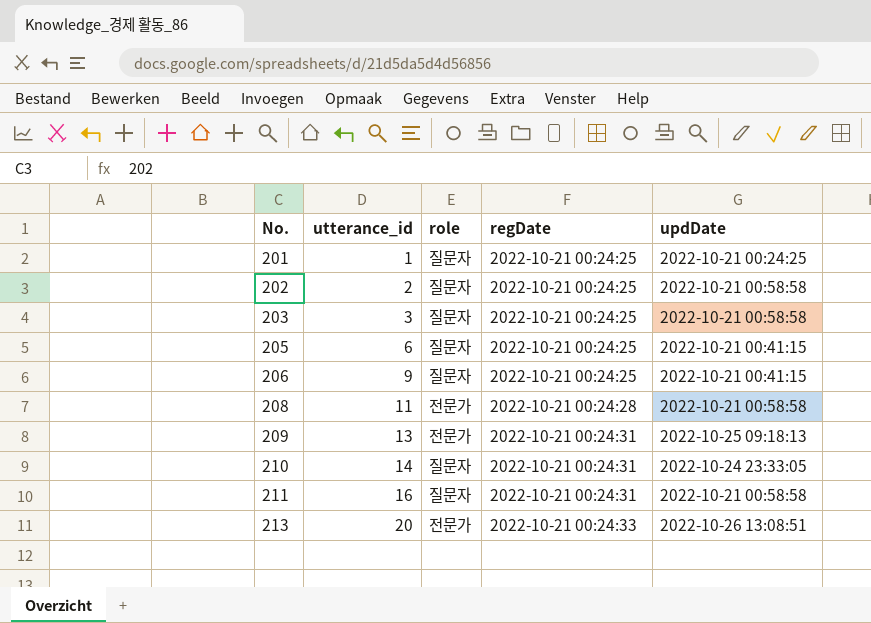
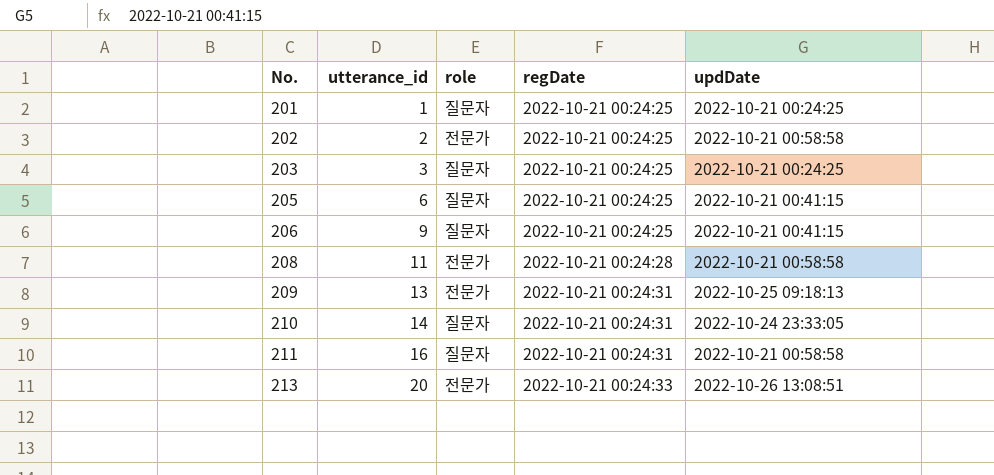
202 | role: 질문자 -> 전문가
203 | updDate: 2022-10-21 00:58:58 -> 2022-10-21 00:24:25

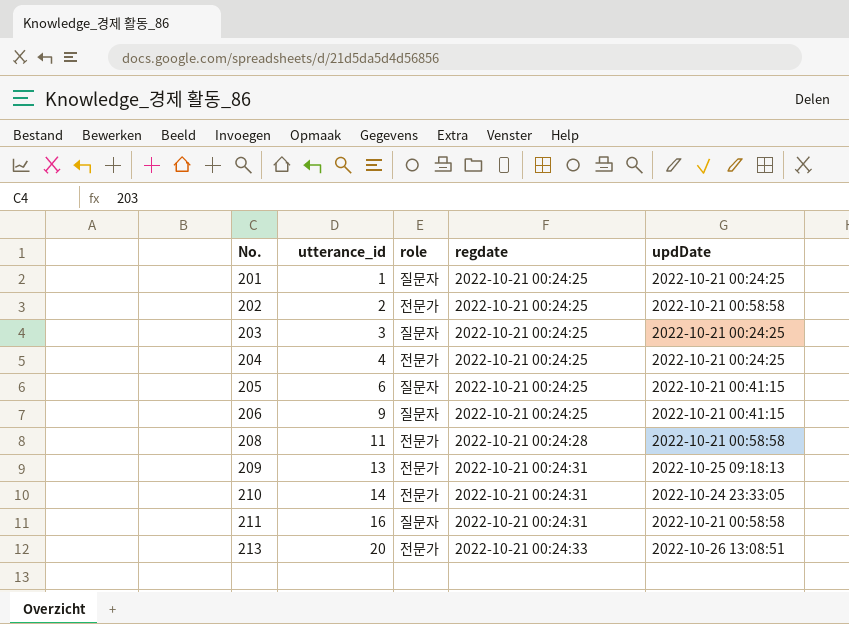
column name: regDate -> regdate
row 204: none -> 4 | 전문가 | 2022-10-21 00:24:25 | 2022-10-21 00:24:25
210 | role: 질문자 -> 전문가

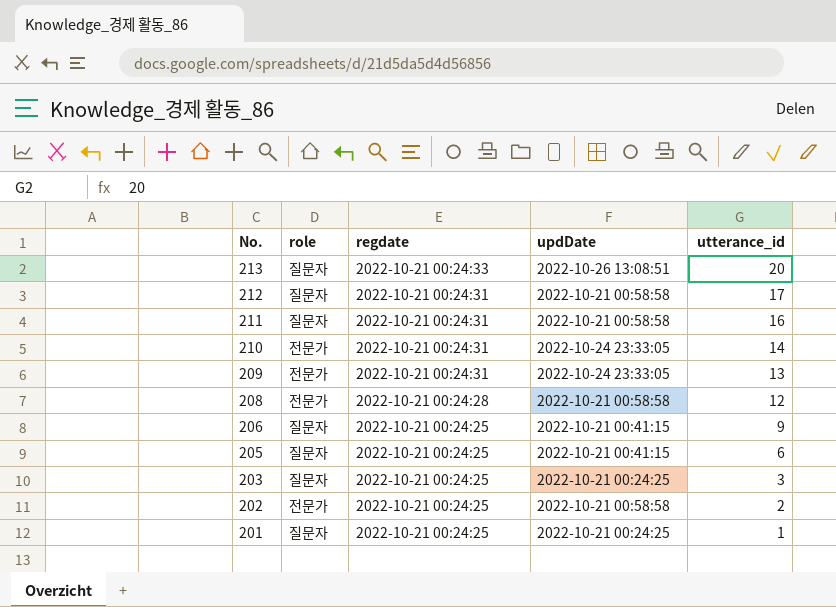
row order: No. ascending -> No. descending
column utterance_id | position: 2 -> 5
row 204: 4 | 전문가 | 2022-10-21 00:24:25 | 2022-10-21 00:24:25 -> none
213 | role: 전문가 -> 질문자
row 212: none -> 질문자 | 2022-10-21 00:24:31 | 2022-10-21 00:58:58 | 17
209 | updDate: 2022-10-25 09:18:13 -> 2022-10-24 23:33:05
208 | utterance_id: 11 -> 12

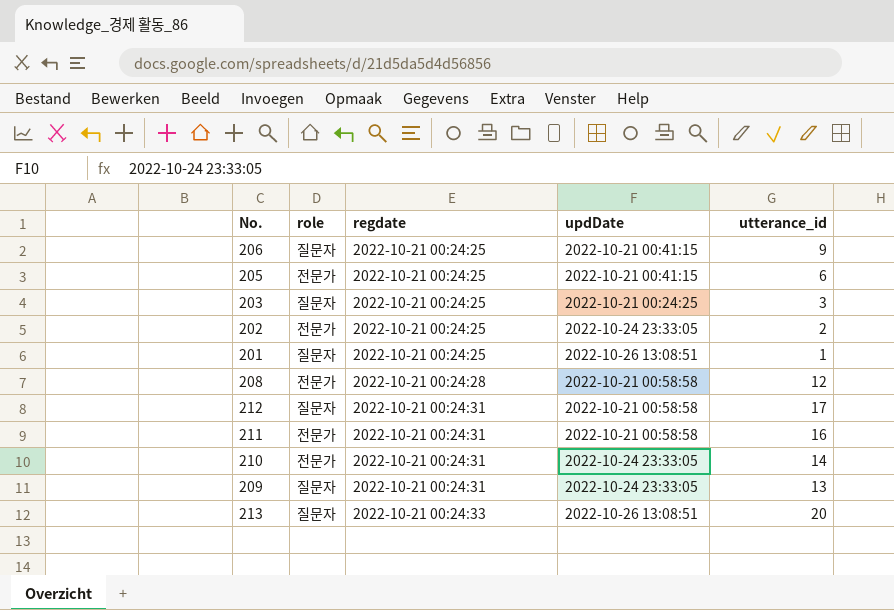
row order: No. descending -> regdate ascending
205 | role: 질문자 -> 전문가
202 | updDate: 2022-10-21 00:58:58 -> 2022-10-24 23:33:05
201 | updDate: 2022-10-21 00:24:25 -> 2022-10-26 13:08:51
211 | role: 질문자 -> 전문가
209 | role: 전문가 -> 질문자

